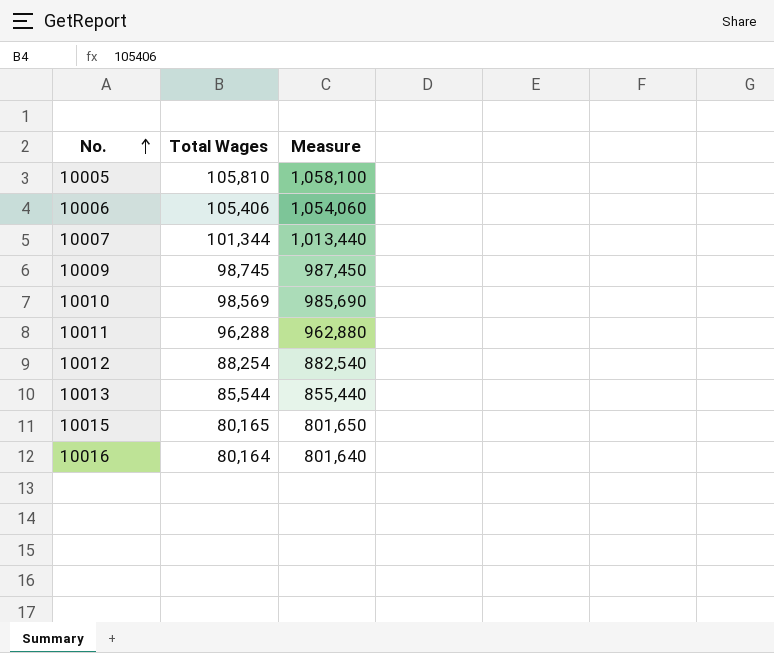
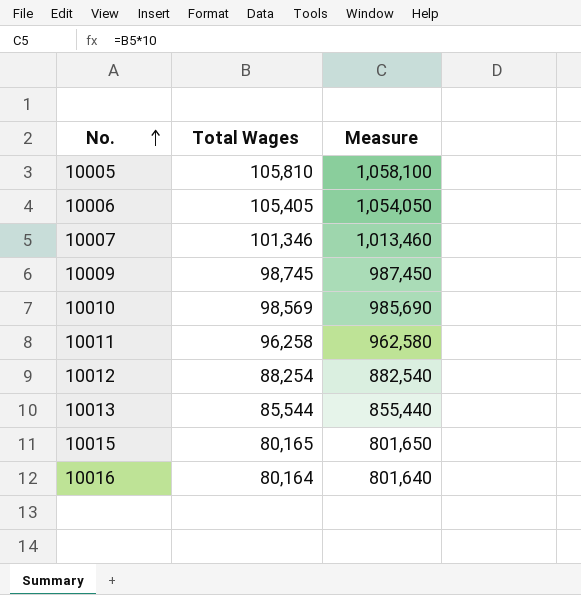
10006 | Total Wages: 105,406 -> 105,405
10006 | Measure: 1,054,060 -> 1,054,050
10007 | Total Wages: 101,344 -> 101,346
10007 | Measure: 1,013,440 -> 1,013,460
10011 | Total Wages: 96,288 -> 96,258
10011 | Measure: 962,880 -> 962,580

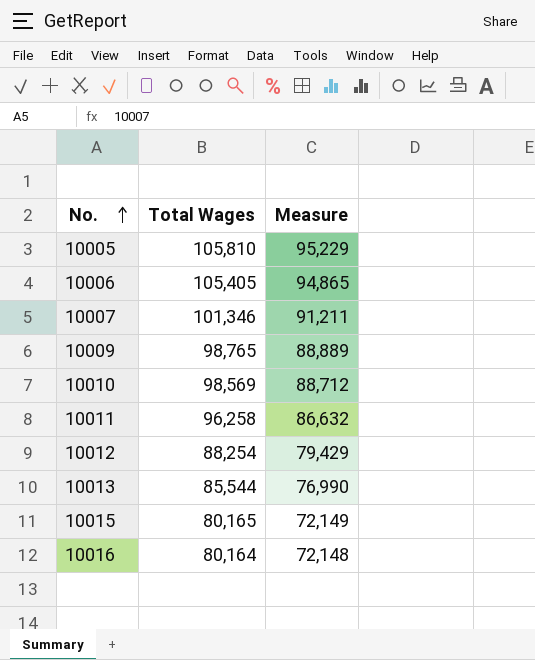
column Measure | formula: [Total Wages] * 10 -> [Total Wages] * 0.9
10009 | Total Wages: 98,745 -> 98,765

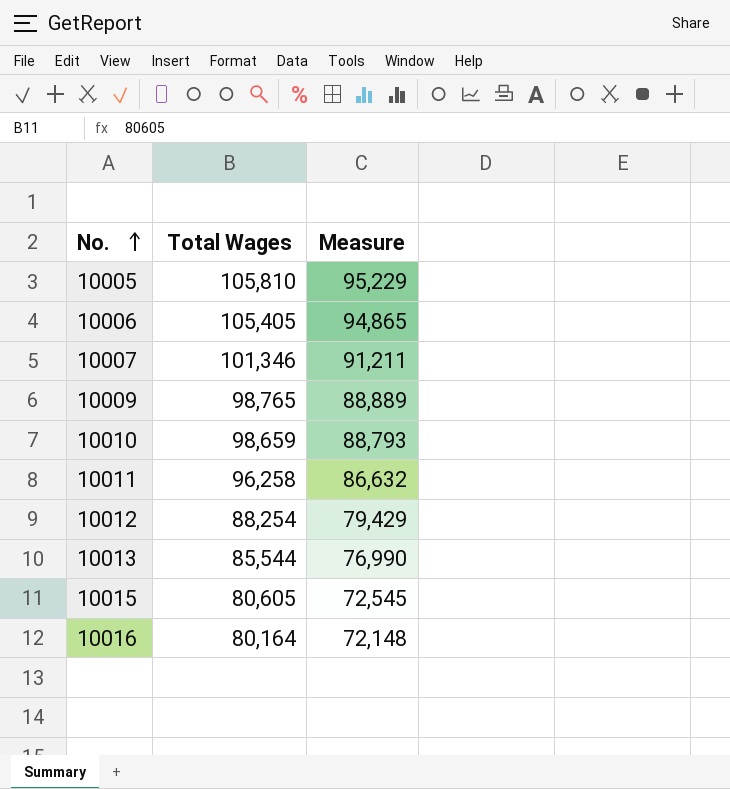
10010 | Total Wages: 98,569 -> 98,659
10010 | Measure: 88,712 -> 88,793
10015 | Total Wages: 80,165 -> 80,605
10015 | Measure: 72,149 -> 72,545

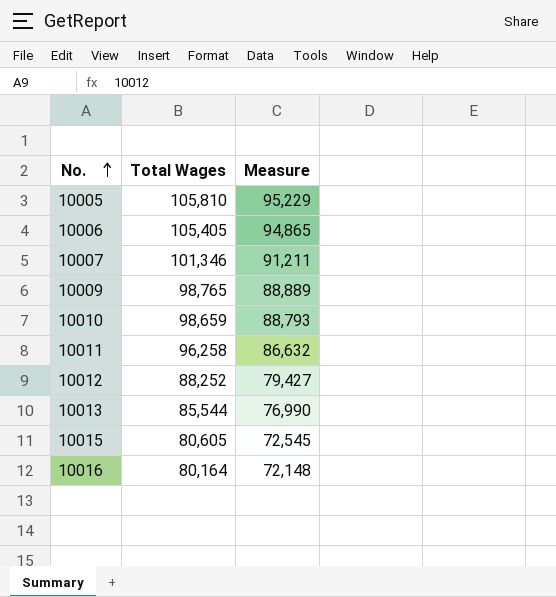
10012 | Total Wages: 88,254 -> 88,252
10012 | Measure: 79,429 -> 79,427

